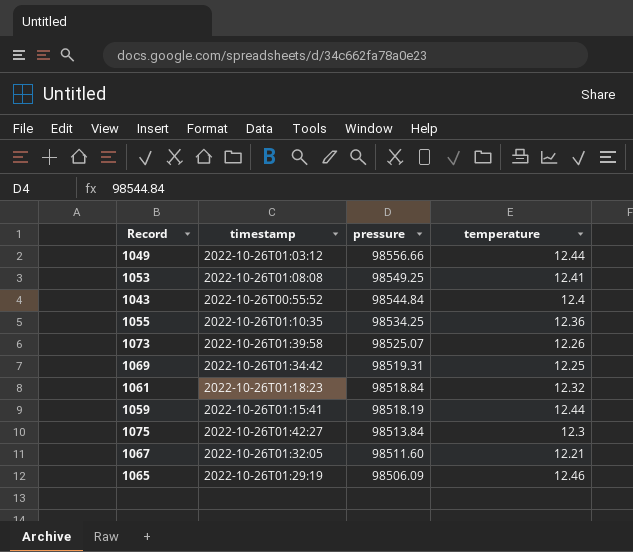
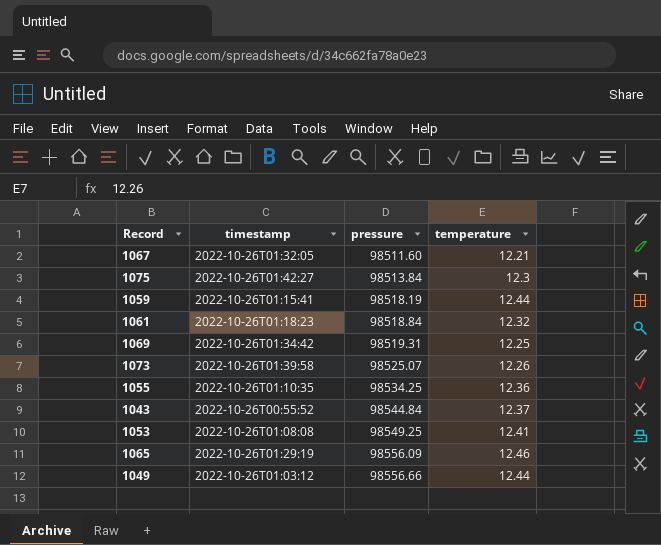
row order: pressure descending -> pressure ascending
1043 | temperature: 12.4 -> 12.37
1065 | pressure: 98506.09 -> 98556.09

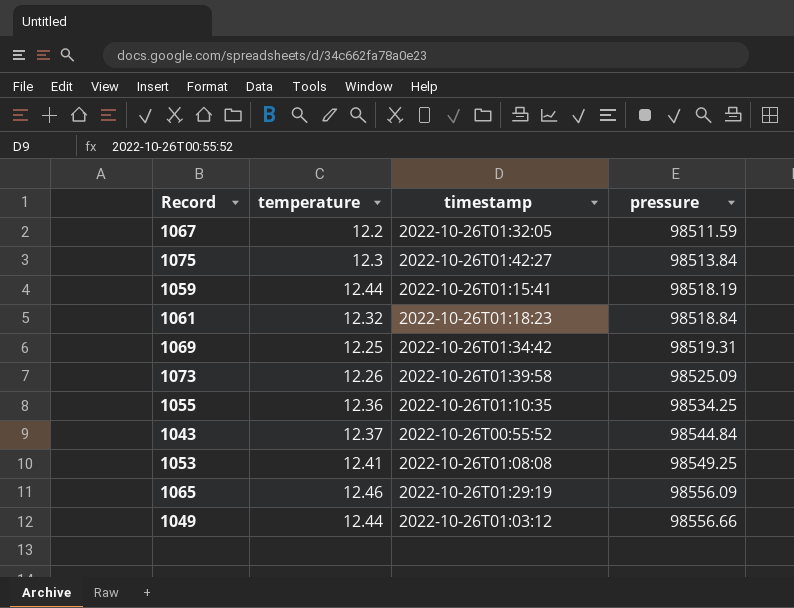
column temperature | position: 4 -> 2
1067 | temperature: 12.21 -> 12.2
1067 | pressure: 98511.60 -> 98511.59
1073 | pressure: 98525.07 -> 98525.09

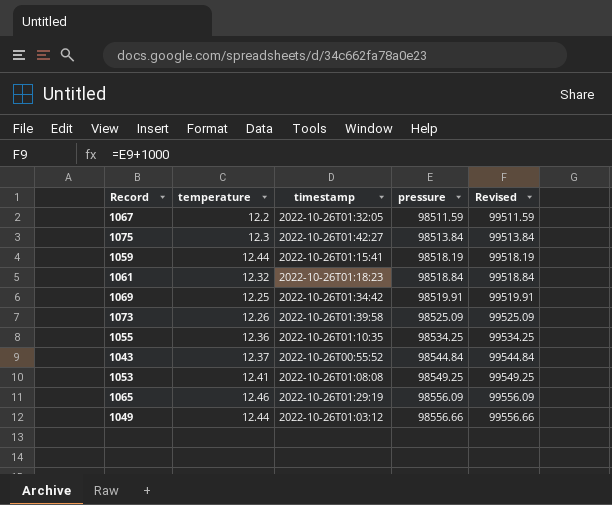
column Revised | formula: none -> [pressure] + 1000
1069 | pressure: 98519.31 -> 98519.91

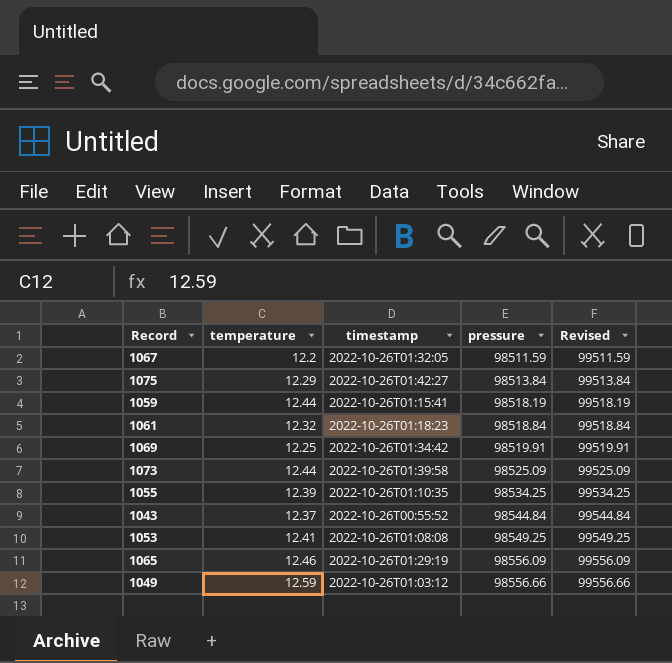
1075 | temperature: 12.3 -> 12.29
1073 | temperature: 12.26 -> 12.44
1055 | temperature: 12.36 -> 12.39
1049 | temperature: 12.44 -> 12.59

